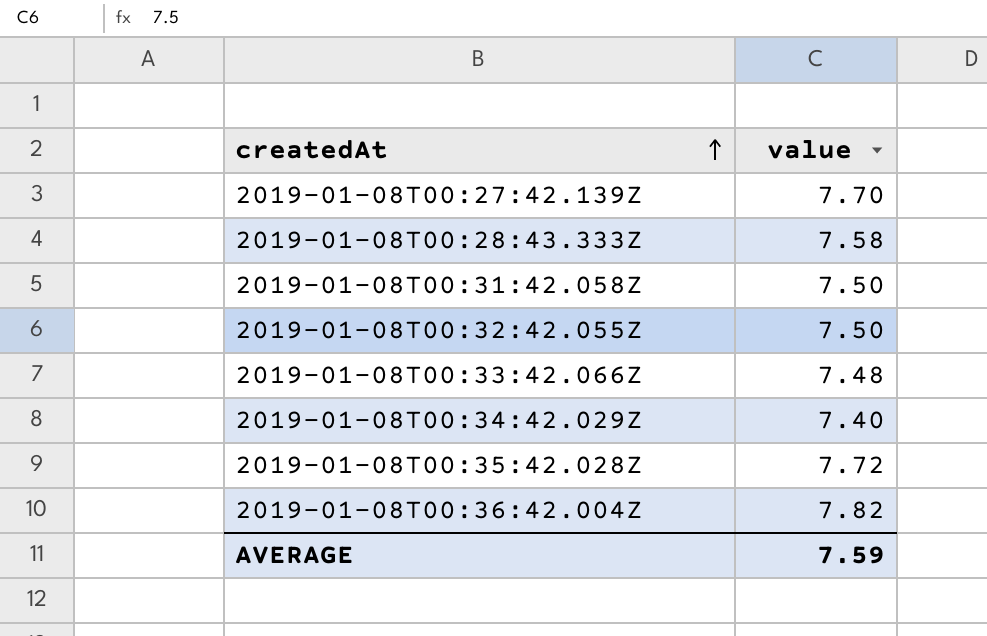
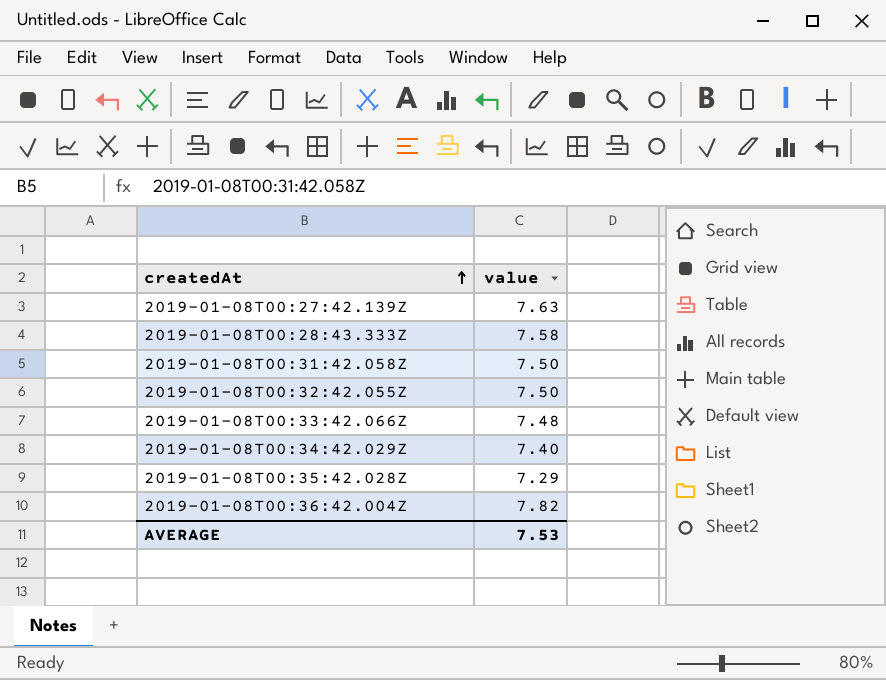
2019-01-08T00:27:42.139Z | value: 7.70 -> 7.63
2019-01-08T00:35:42.028Z | value: 7.72 -> 7.29
AVERAGE | value: 7.59 -> 7.53

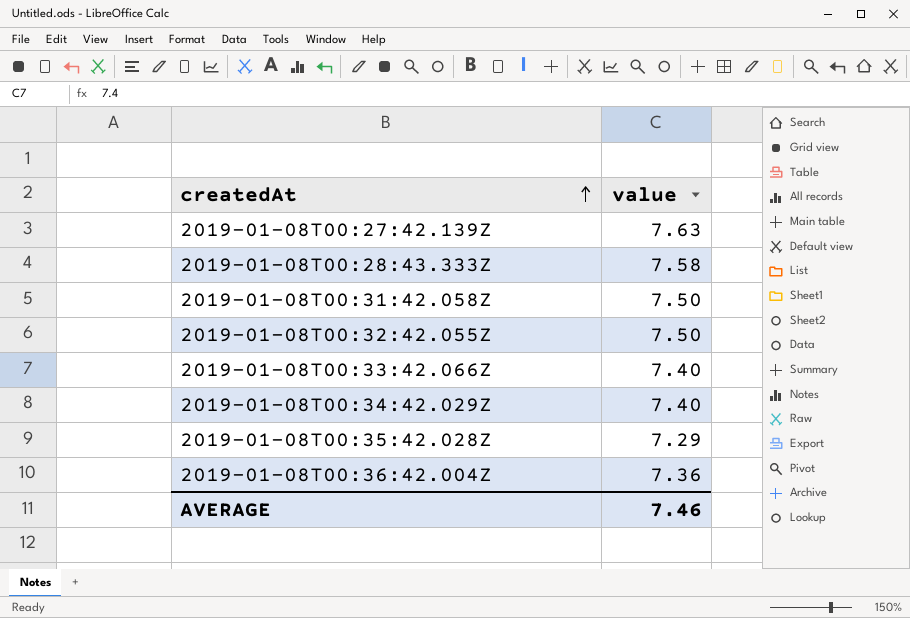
2019-01-08T00:33:42.066Z | value: 7.48 -> 7.40
2019-01-08T00:36:42.004Z | value: 7.82 -> 7.36
AVERAGE | value: 7.53 -> 7.46

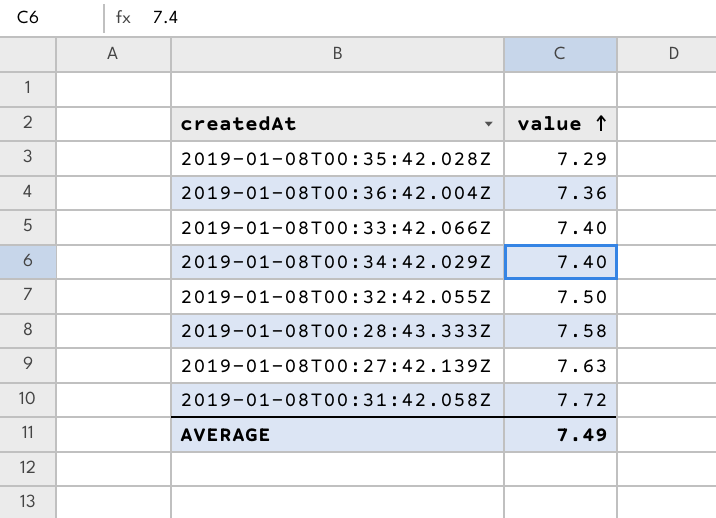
row order: createdAt ascending -> value ascending
2019-01-08T00:31:42.058Z | value: 7.50 -> 7.72
AVERAGE | value: 7.46 -> 7.49

